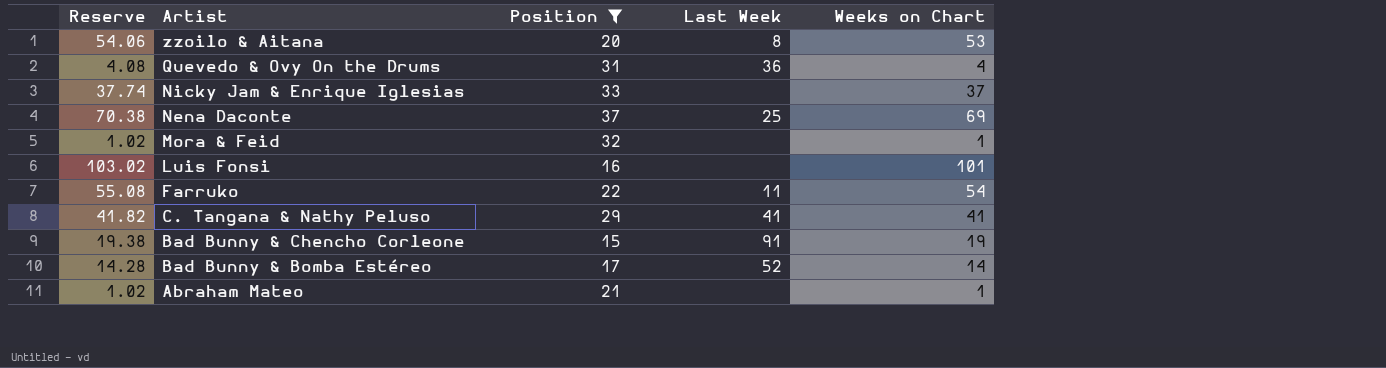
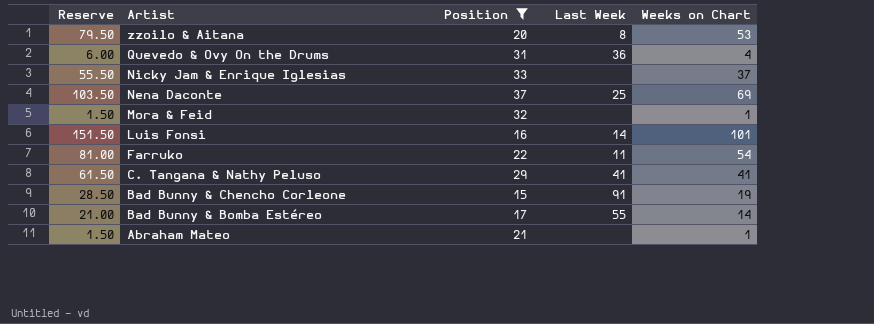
column Reserve | formula: [Weeks on Chart] * 1.02 -> [Weeks on Chart] * 1.5
Luis Fonsi | Last Week: none -> 14
Bad Bunny & Bomba Estéreo | Last Week: 52 -> 55

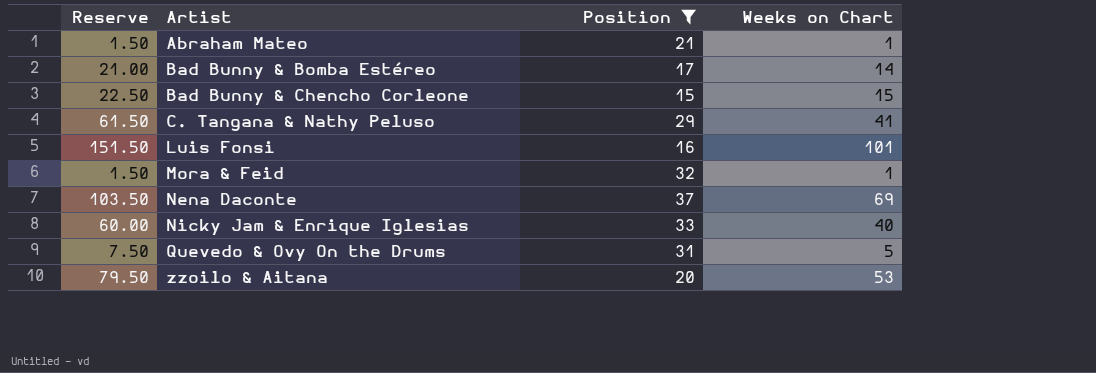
row order: Artist descending -> Artist ascending
column Last Week | position: 4 -> none
row Farruko: 81.00 | 22 | 11 | 54 -> none
Bad Bunny & Chencho Corleone | Reserve: 28.50 -> 22.50
Bad Bunny & Chencho Corleone | Weeks on Chart: 19 -> 15
Nicky Jam & Enrique Iglesias | Reserve: 55.50 -> 60.00
Nicky Jam & Enrique Iglesias | Weeks on Chart: 37 -> 40
Quevedo & Ovy On the Drums | Reserve: 6.00 -> 7.50
Quevedo & Ovy On the Drums | Weeks on Chart: 4 -> 5

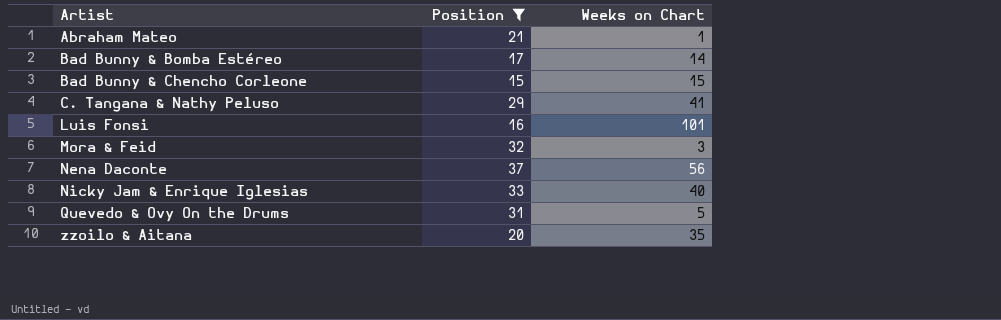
column Reserve | formula: [Weeks on Chart] * 1.5 -> none
Mora & Feid | Weeks on Chart: 1 -> 3
Nena Daconte | Weeks on Chart: 69 -> 56
zzoilo & Aitana | Weeks on Chart: 53 -> 35

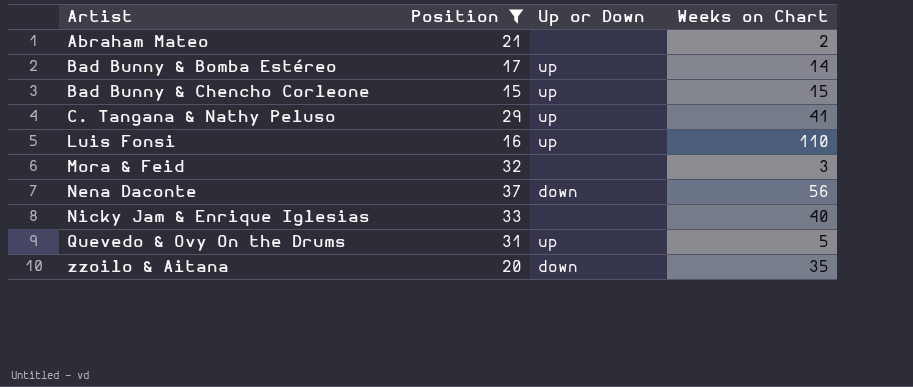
column Up or Down | position: none -> 3
Abraham Mateo | Weeks on Chart: 1 -> 2
Luis Fonsi | Weeks on Chart: 101 -> 110

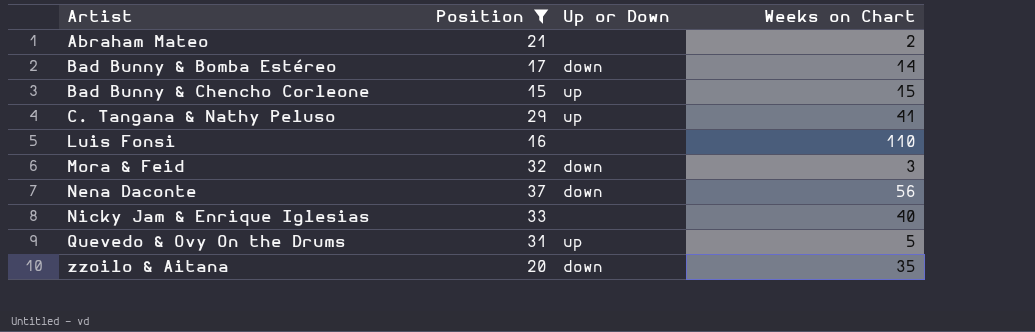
Bad Bunny & Bomba Estéreo | Up or Down: up -> down
Luis Fonsi | Up or Down: up -> none
Mora & Feid | Up or Down: none -> down

